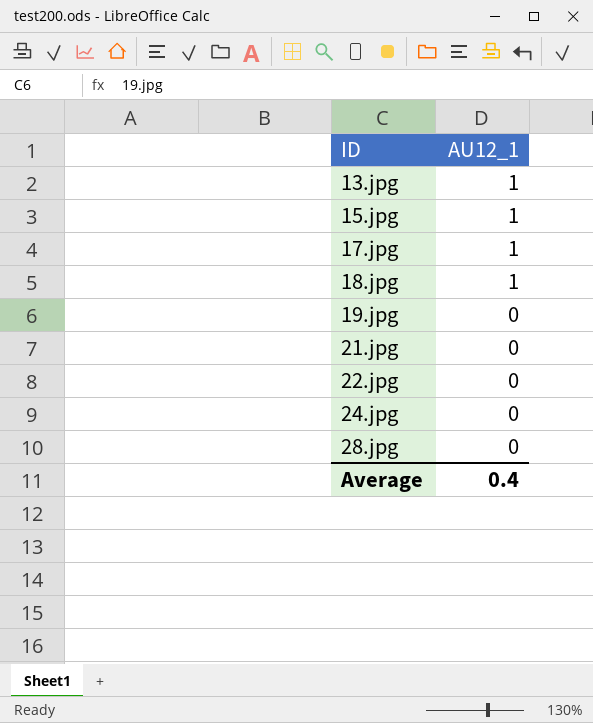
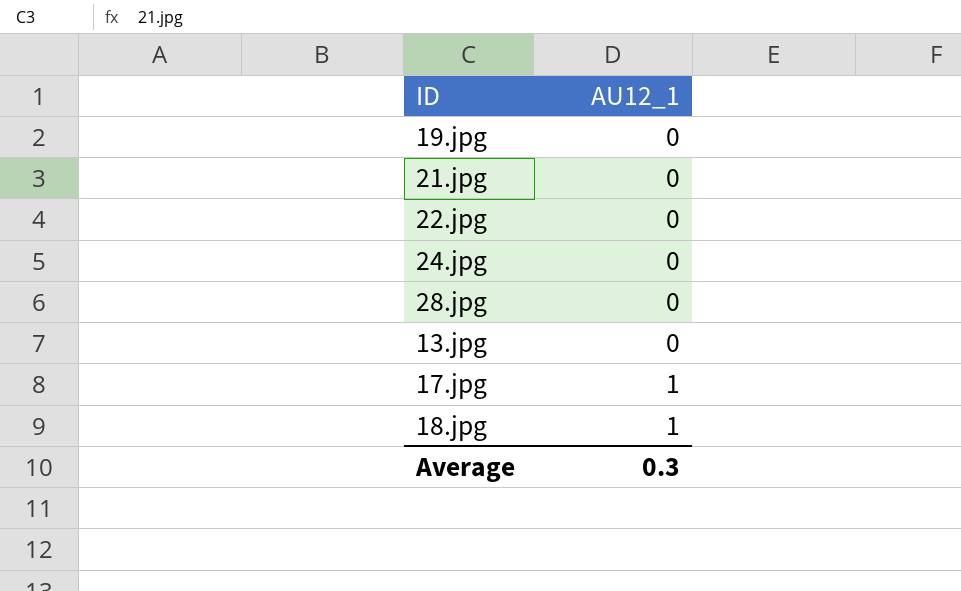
row order: ID ascending -> AU12_1 ascending
row 15.jpg: 1 -> none
13.jpg | AU12_1: 1 -> 0
Average | AU12_1: 0.4 -> 0.3

